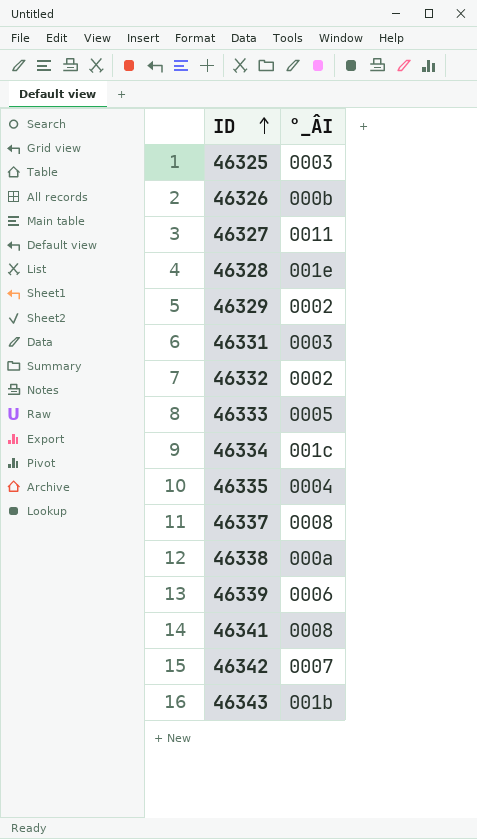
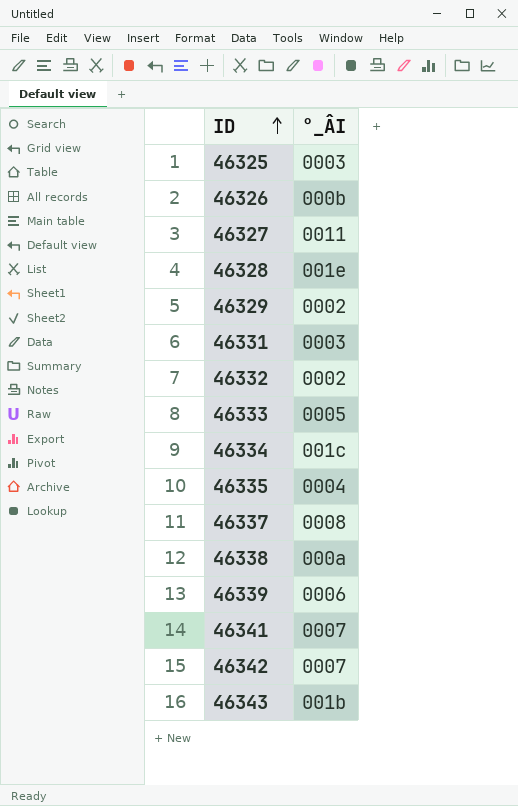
46341 | °_ÂI: 0008 -> 0007

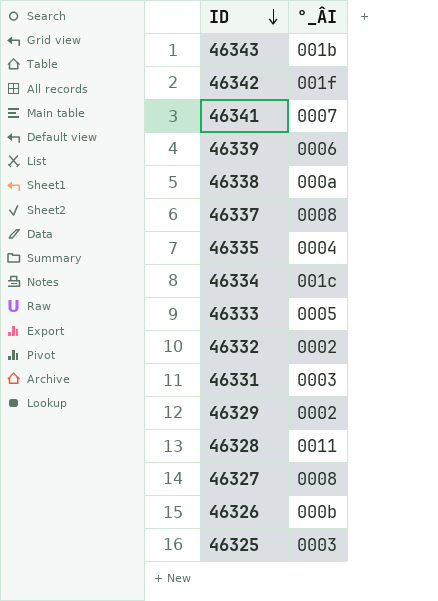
row order: ID ascending -> ID descending
46342 | °_ÂI: 0007 -> 001f
46328 | °_ÂI: 001e -> 0011
46327 | °_ÂI: 0011 -> 0008

